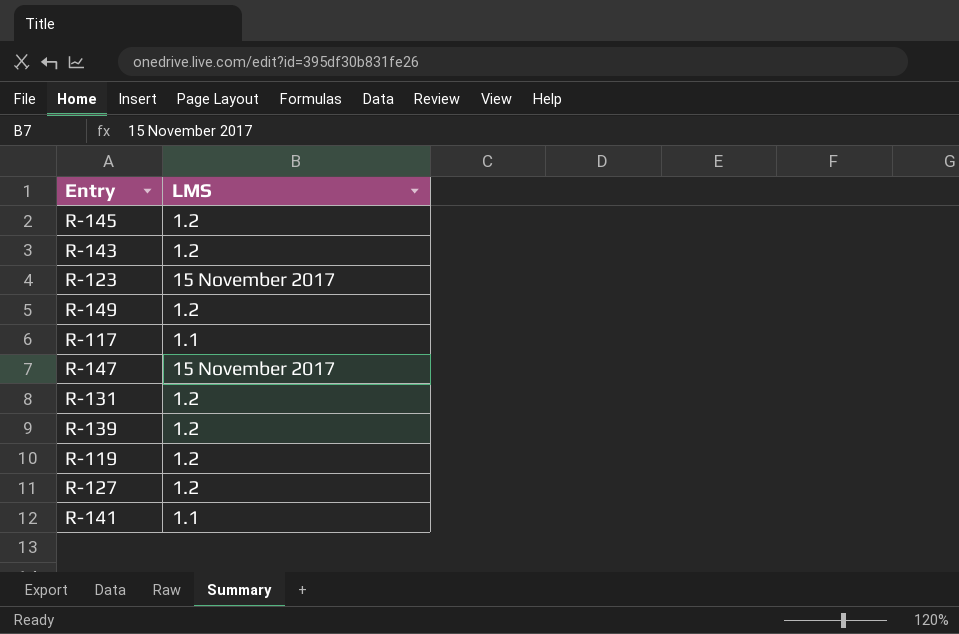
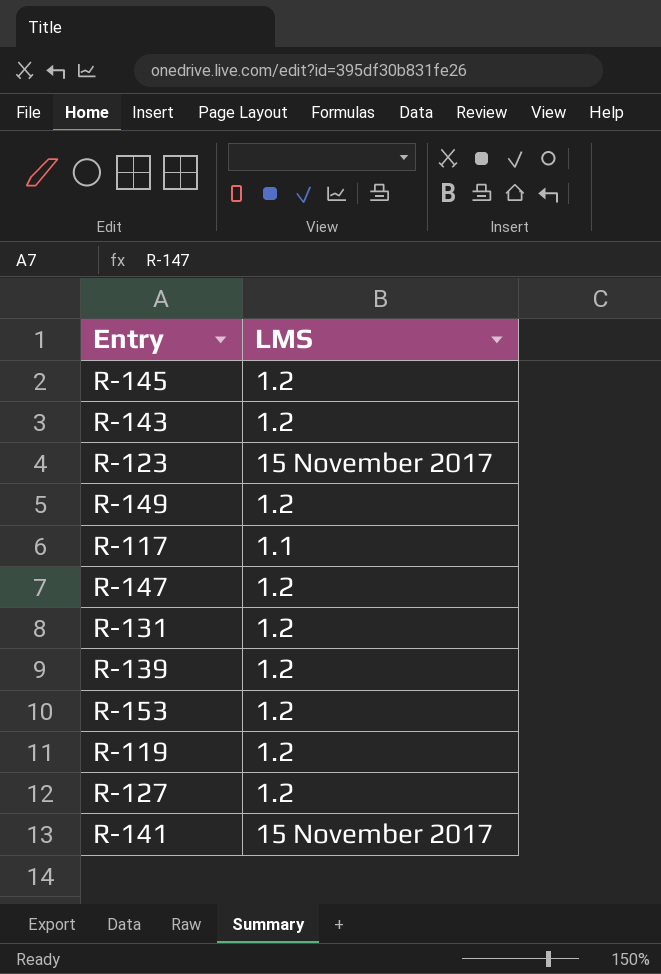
R-147 | LMS: 15 November 2017 -> 1.2
row R-153: none -> 1.2
R-141 | LMS: 1.1 -> 15 November 2017

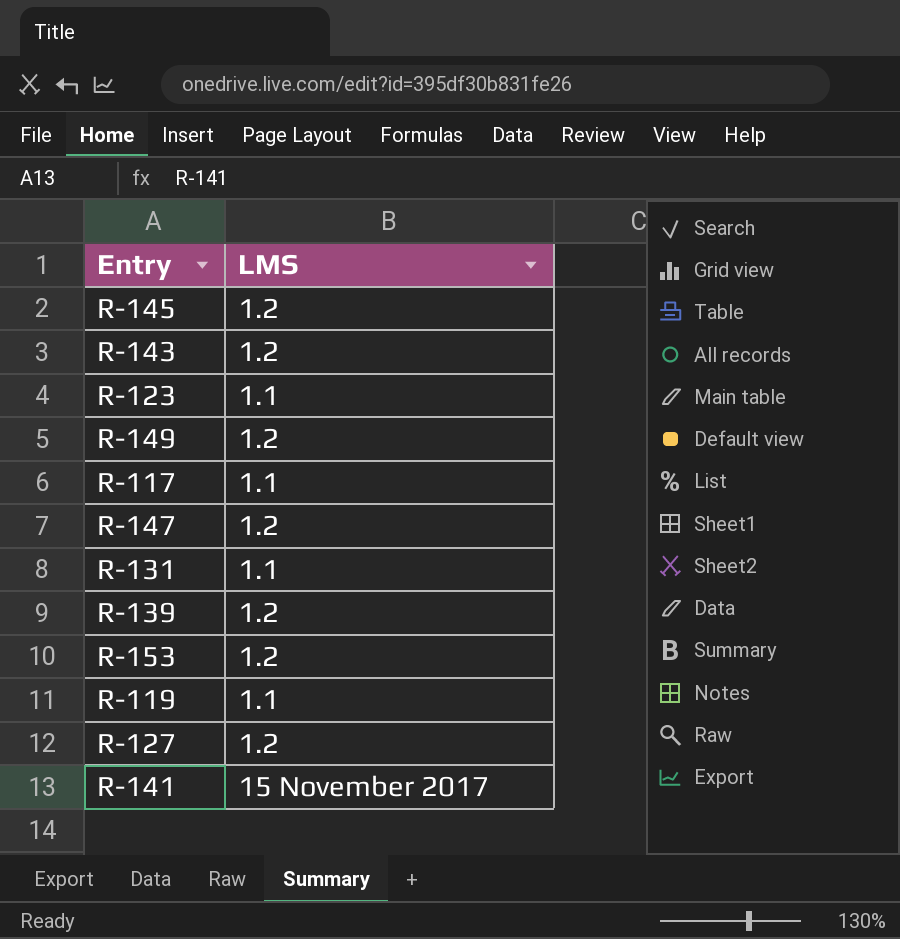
R-123 | LMS: 15 November 2017 -> 1.1
R-131 | LMS: 1.2 -> 1.1
R-119 | LMS: 1.2 -> 1.1

